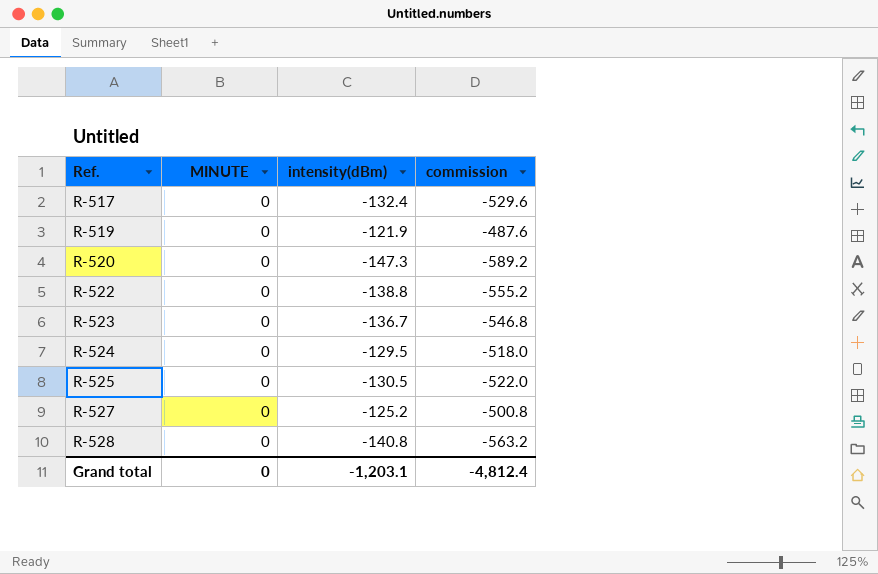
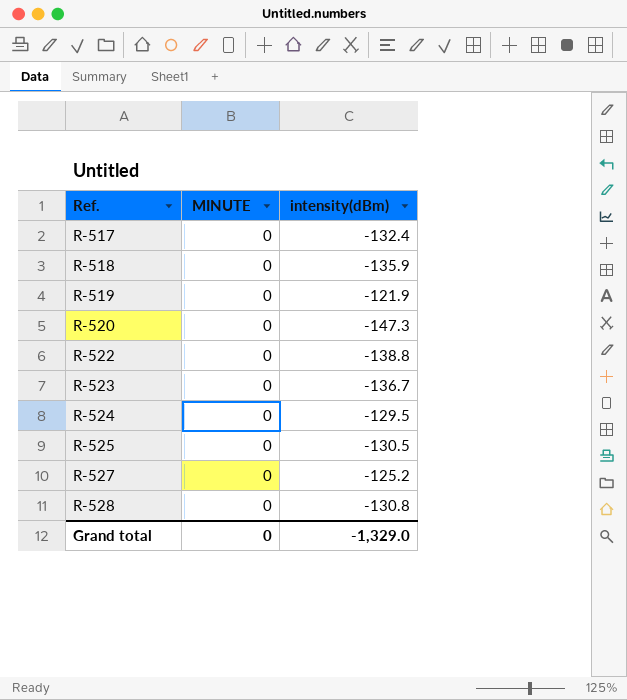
column commission | formula: [intensity(dBm)] * 4 -> none
row R-518: none -> 0 | -135.9
R-528 | intensity(dBm): -140.8 -> -130.8
Grand total | intensity(dBm): -1,203.1 -> -1,329.0

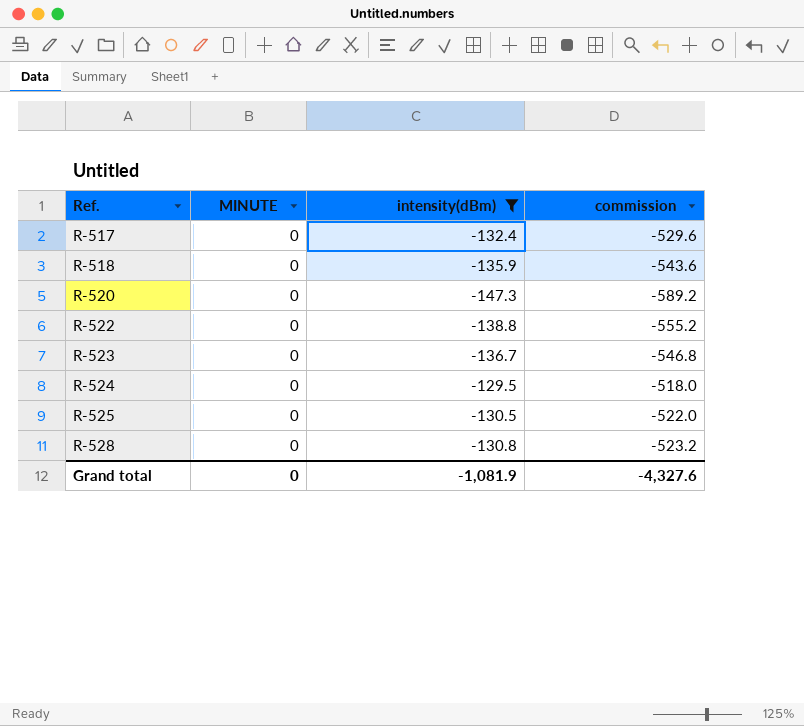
filter: none -> intensity(dBm) <= -129.5
column commission | formula: none -> [intensity(dBm)] * 4
Grand total | intensity(dBm): -1,329.0 -> -1,081.9

